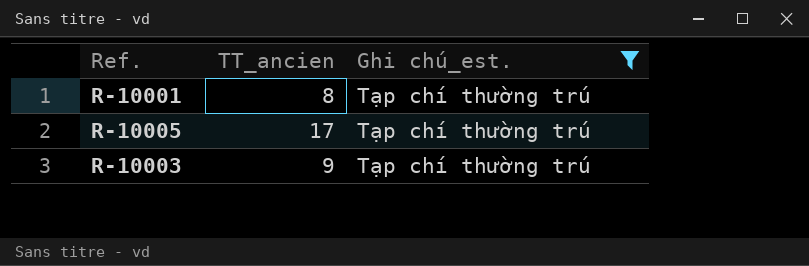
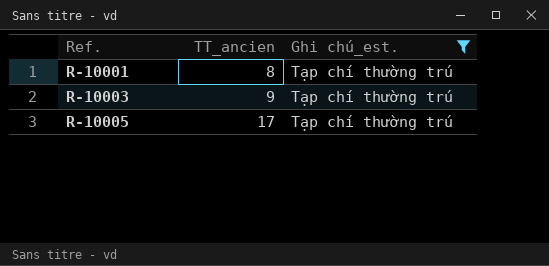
row order: none -> Ref. ascending

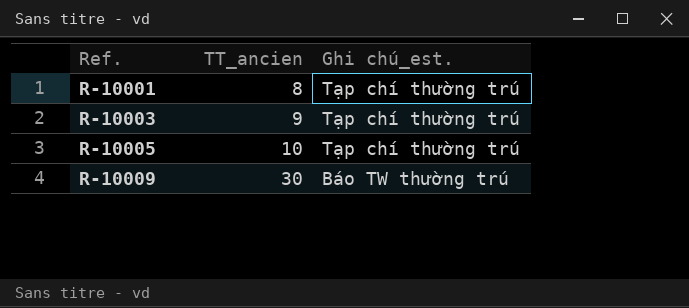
filter: Ghi chú_est. = Tạp chí thường trú -> none
R-10005 | TT_ancien: 17 -> 10

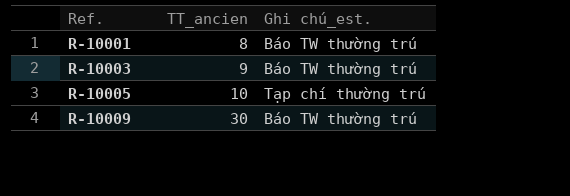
R-10001 | Ghi chú_est.: Tạp chí thường trú -> Báo TW thường trú
R-10003 | Ghi chú_est.: Tạp chí thường trú -> Báo TW thường trú

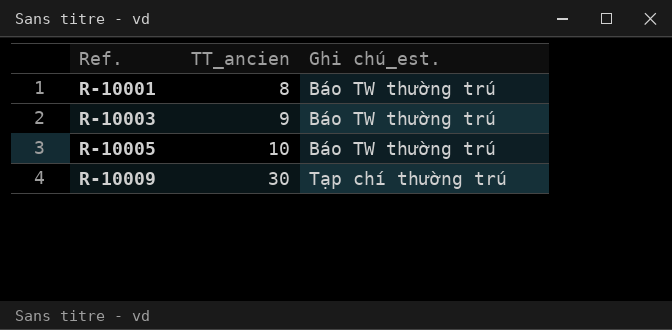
R-10005 | Ghi chú_est.: Tạp chí thường trú -> Báo TW thường trú
R-10009 | Ghi chú_est.: Báo TW thường trú -> Tạp chí thường trú

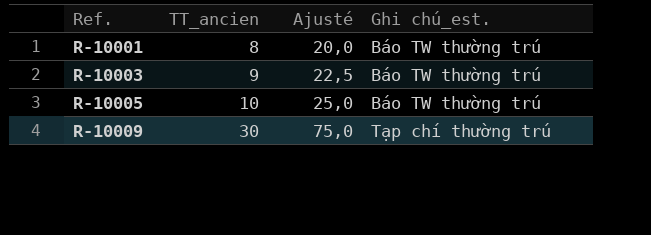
column Ajusté | formula: none -> [TT_ancien] * 2,5

